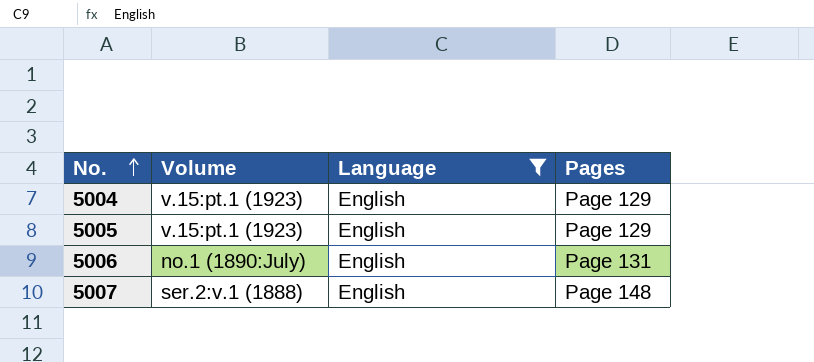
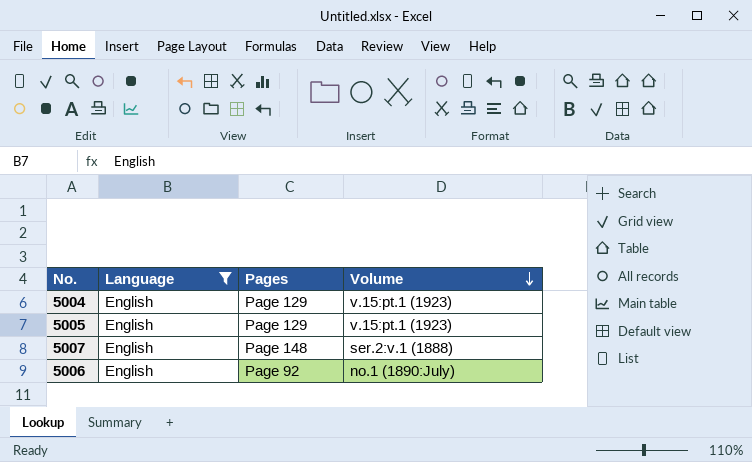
row order: No. ascending -> Volume descending
column Volume | position: 2 -> 4
5006 | Pages: Page 131 -> Page 92

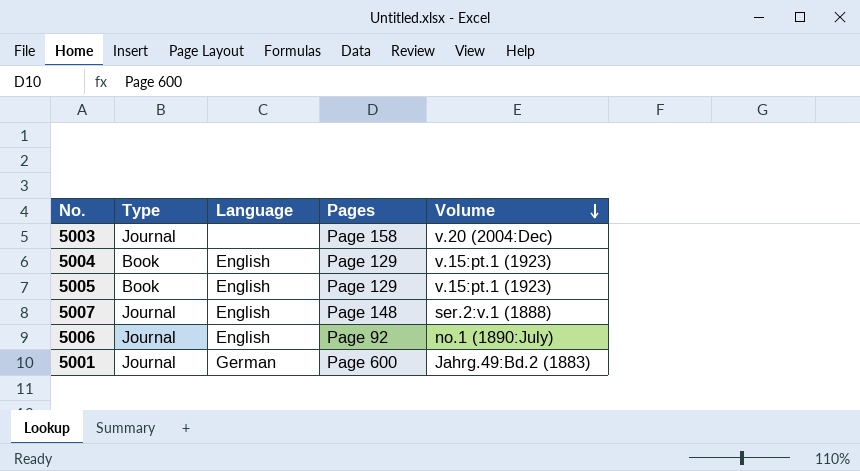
filter: Language = English -> none
column Type | position: none -> 2

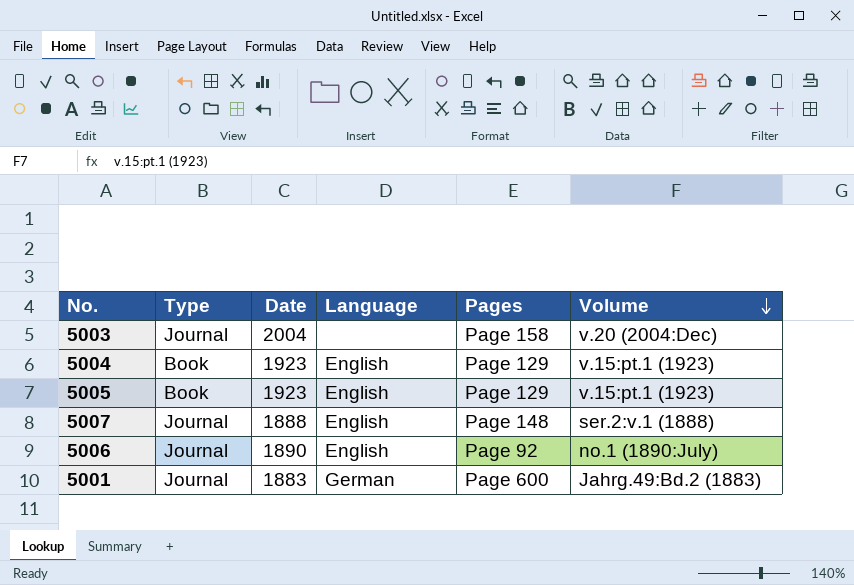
column Date | position: none -> 3

